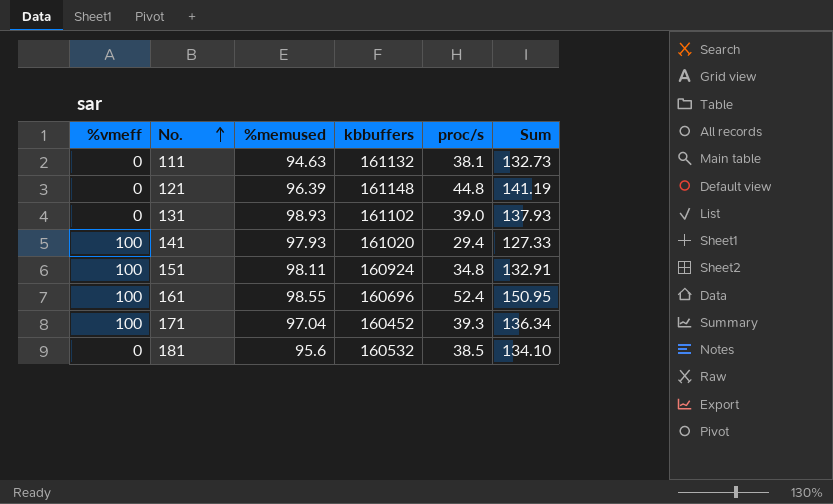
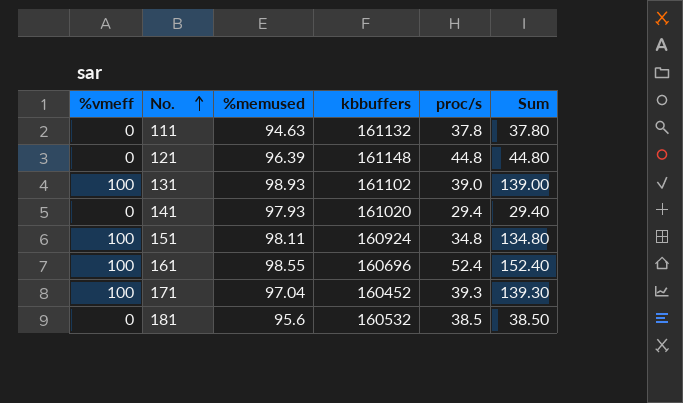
column Sum | formula: [%memused] + [proc/s] -> [%vmeff] + [proc/s]
111 | proc/s: 38.1 -> 37.8
131 | %vmeff: 0 -> 100
141 | %vmeff: 100 -> 0

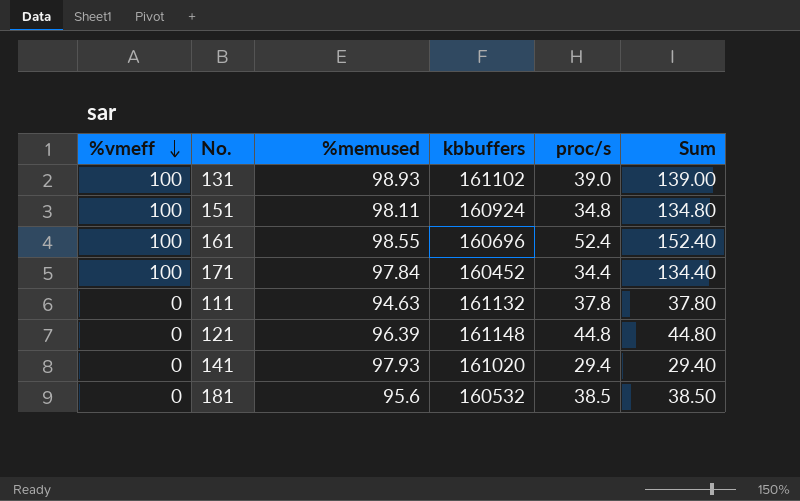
row order: No. ascending -> %vmeff descending
171 | %memused: 97.04 -> 97.84
171 | proc/s: 39.3 -> 34.4
171 | Sum: 139.30 -> 134.40

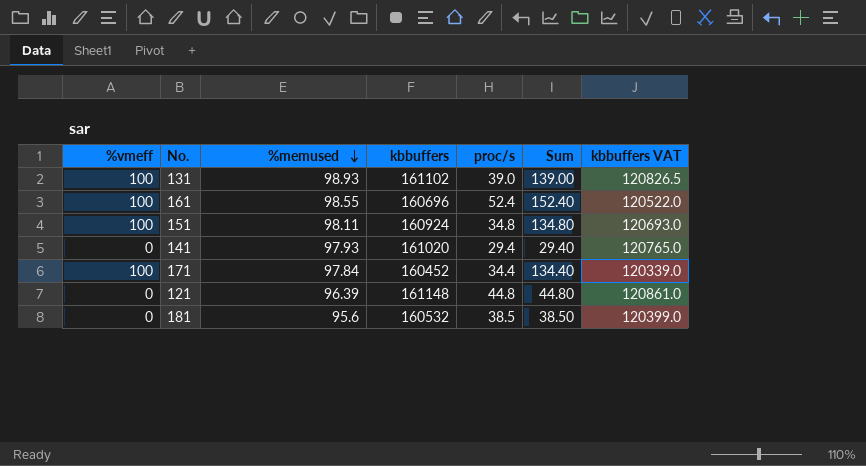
row order: %vmeff descending -> %memused descending
column kbbuffers VAT | formula: none -> [kbbuffers] * 0.75
row 111: 0 | 94.63 | 161132 | 37.8 | 37.80 -> none

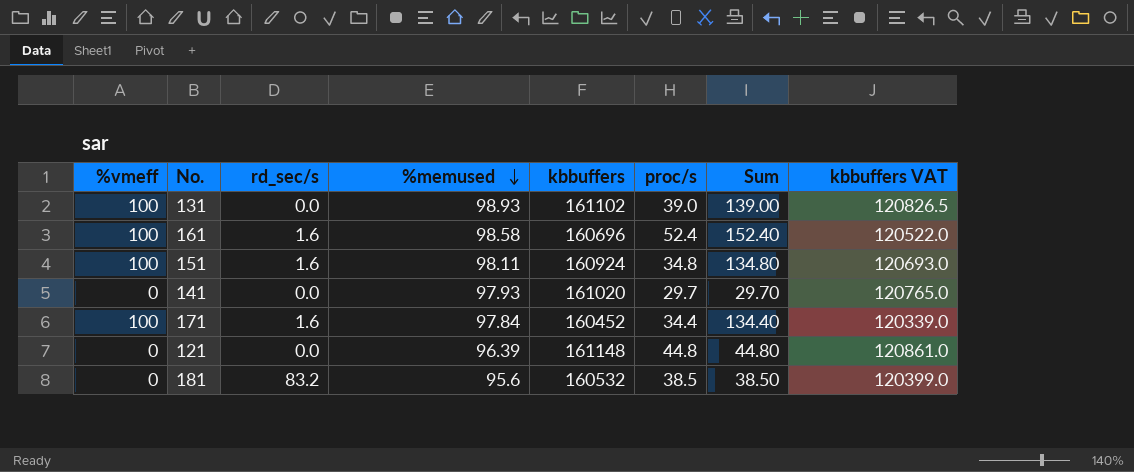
column rd_sec/s | position: none -> 3
161 | %memused: 98.55 -> 98.58
141 | proc/s: 29.4 -> 29.7
141 | Sum: 29.40 -> 29.70

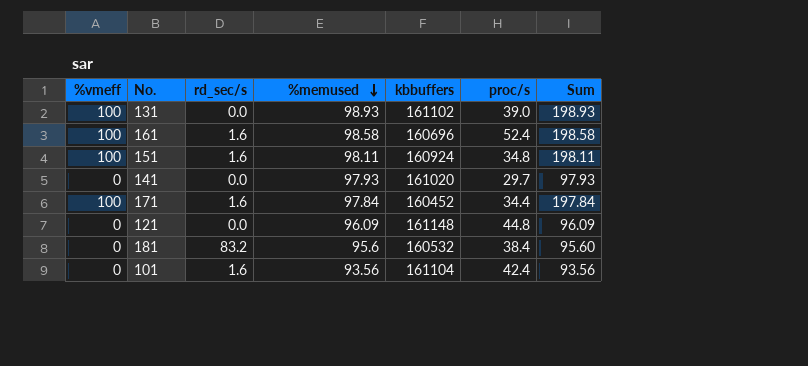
column kbbuffers VAT | formula: [kbbuffers] * 0.75 -> none
column Sum | formula: [%vmeff] + [proc/s] -> [%vmeff] + [%memused]
121 | %memused: 96.39 -> 96.09
181 | proc/s: 38.5 -> 38.4
row 101: none -> 0 | 1.6 | 93.56 | 161104 | 42.4 | 93.56

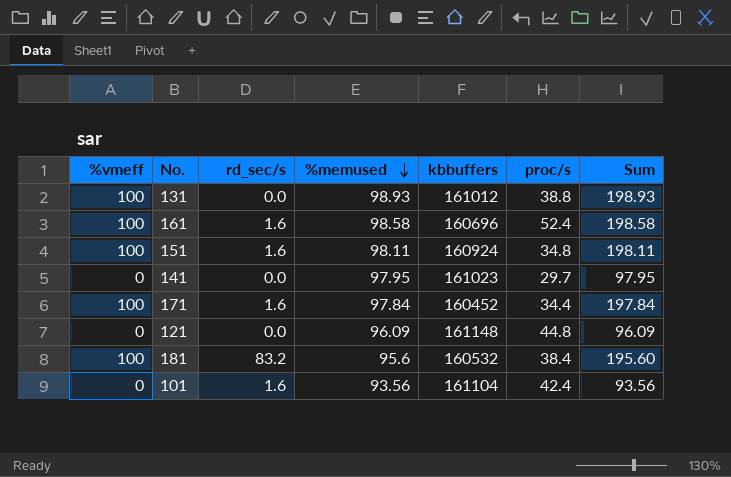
131 | kbbuffers: 161102 -> 161012
131 | proc/s: 39.0 -> 38.8
141 | %memused: 97.93 -> 97.95
141 | kbbuffers: 161020 -> 161023
141 | Sum: 97.93 -> 97.95
181 | %vmeff: 0 -> 100
181 | Sum: 95.60 -> 195.60

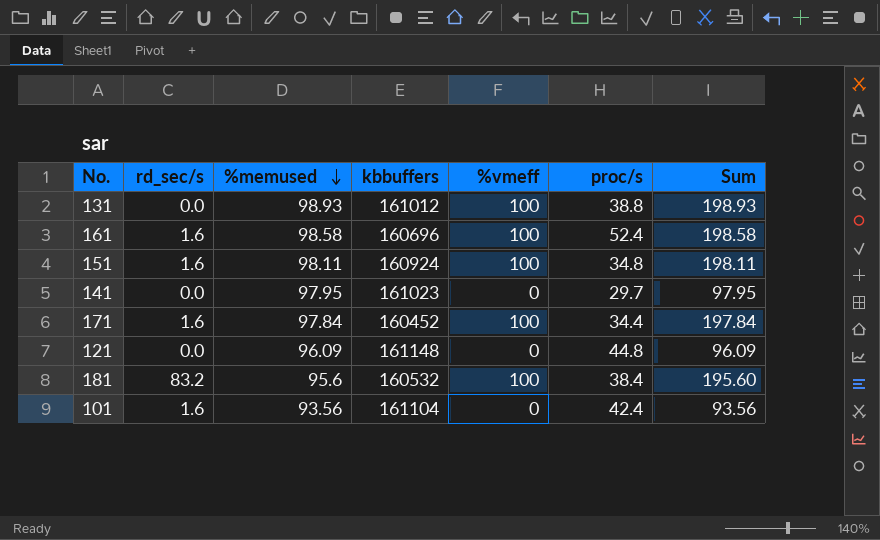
column %vmeff | position: 1 -> 5

